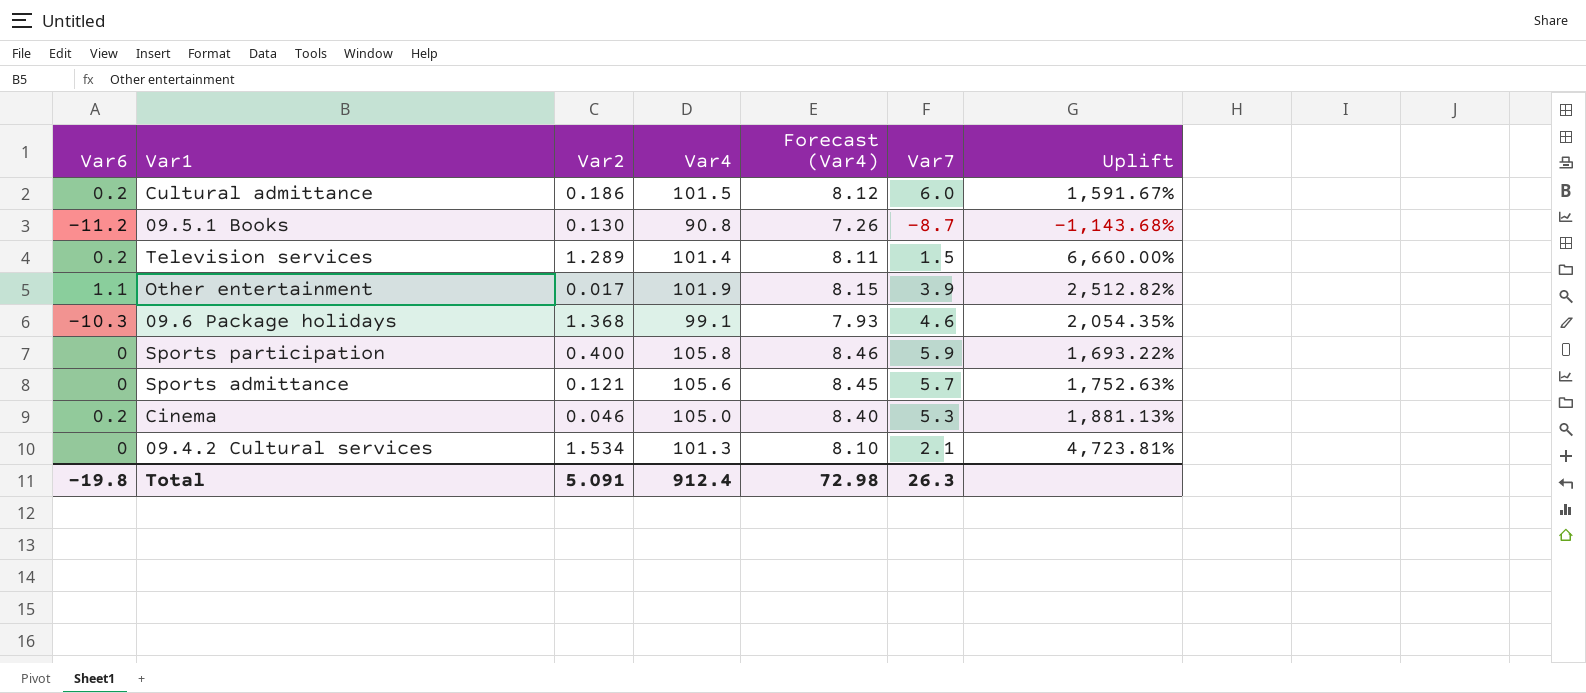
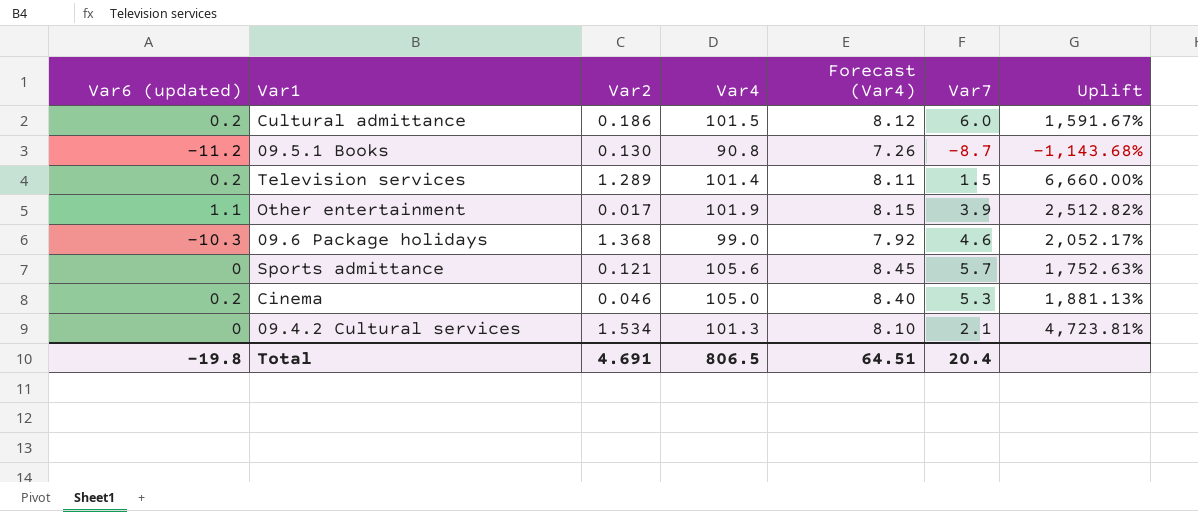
column name: Var6 -> Var6 (updated)
row Sports participation: 0 | 0.400 | 105.8 | 8.46 | 5.9 | 1,693.22% -> none
09.6 Package holidays | Var4: 99.1 -> 99.0
09.6 Package holidays | Forecast (Var4): 7.93 -> 7.92
09.6 Package holidays | Uplift: 2,054.35% -> 2,052.17%
Total | Var2: 5.091 -> 4.691
Total | Var4: 912.4 -> 806.5
Total | Forecast (Var4): 72.98 -> 64.51
Total | Var7: 26.3 -> 20.4

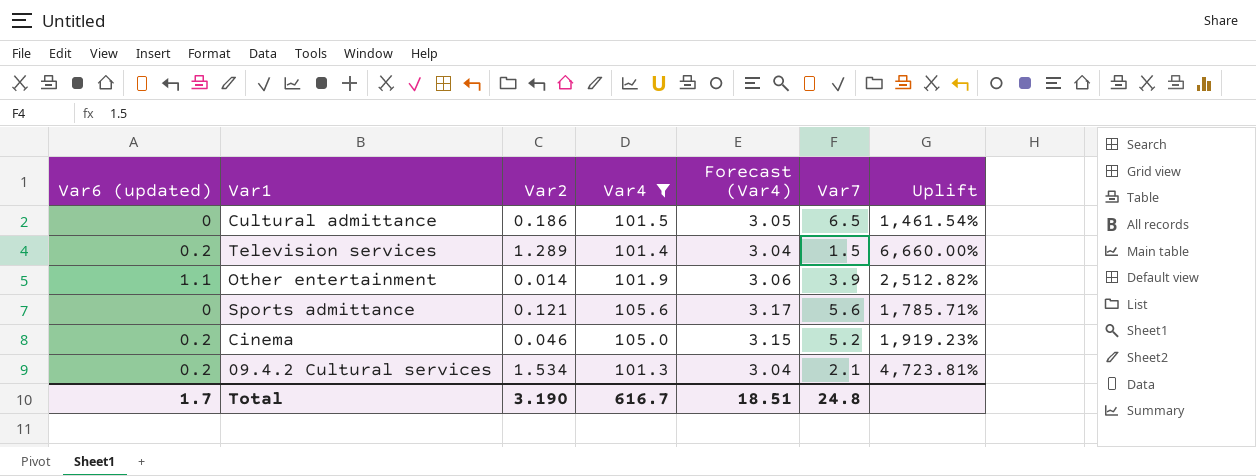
filter: none -> Var4 >= 101.3
column Forecast (Var4) | formula: [Var4] * 0.08 -> [Var4] * 0.03
Cultural admittance | Var6 (updated): 0.2 -> 0
Cultural admittance | Var7: 6.0 -> 6.5
Cultural admittance | Uplift: 1,591.67% -> 1,461.54%
Other entertainment | Var2: 0.017 -> 0.014
Sports admittance | Var7: 5.7 -> 5.6
Sports admittance | Uplift: 1,752.63% -> 1,785.71%
Cinema | Var7: 5.3 -> 5.2
Cinema | Uplift: 1,881.13% -> 1,919.23%
09.4.2 Cultural services | Var6 (updated): 0 -> 0.2
Total | Var6 (updated): -19.8 -> 1.7
Total | Var2: 4.691 -> 3.190
Total | Var4: 806.5 -> 616.7
Total | Forecast (Var4): 64.51 -> 18.51
Total | Var7: 20.4 -> 24.8

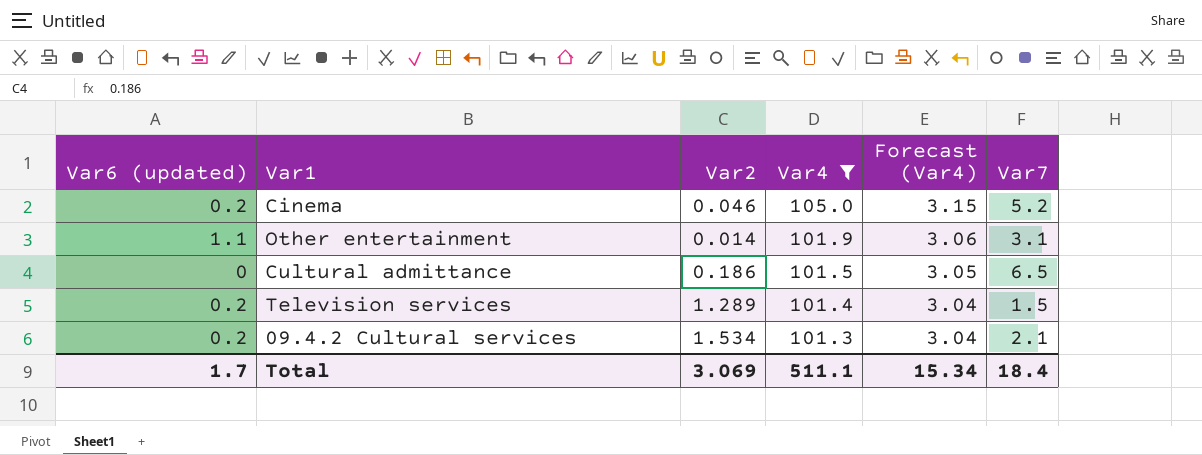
row order: none -> Var4 descending
column Uplift | formula: ([Var4] - [Var7]) / [Var7] -> none
row Sports admittance: 0 | 0.121 | 105.6 | 3.17 | 5.6 | 1,785.71% -> none
Other entertainment | Var7: 3.9 -> 3.1
Total | Var2: 3.190 -> 3.069
Total | Var4: 616.7 -> 511.1
Total | Forecast (Var4): 18.51 -> 15.34
Total | Var7: 24.8 -> 18.4

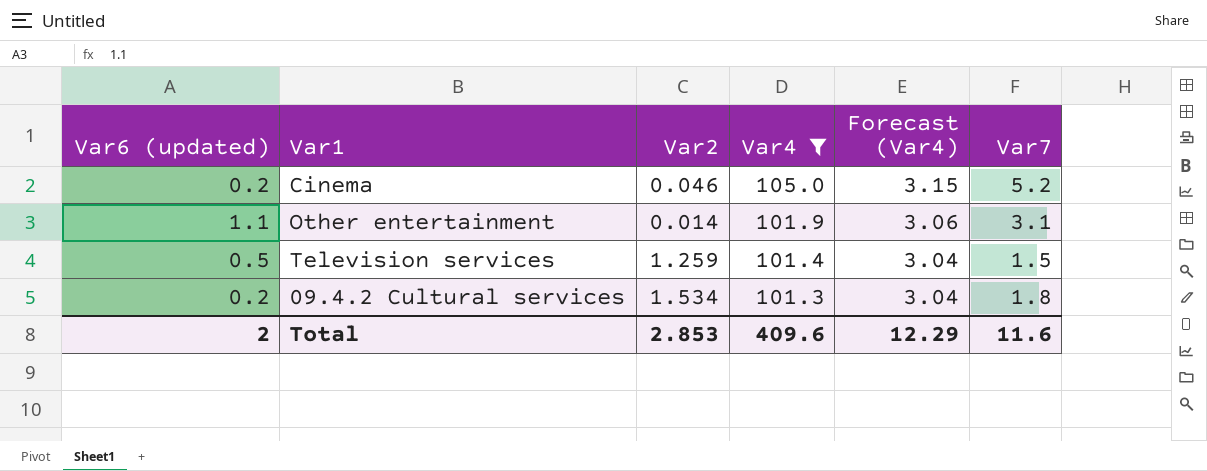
row Cultural admittance: 0 | 0.186 | 101.5 | 3.05 | 6.5 -> none
Television services | Var6 (updated): 0.2 -> 0.5
Television services | Var2: 1.289 -> 1.259
09.4.2 Cultural services | Var7: 2.1 -> 1.8
Total | Var6 (updated): 1.7 -> 2
Total | Var2: 3.069 -> 2.853
Total | Var4: 511.1 -> 409.6
Total | Forecast (Var4): 15.34 -> 12.29
Total | Var7: 18.4 -> 11.6

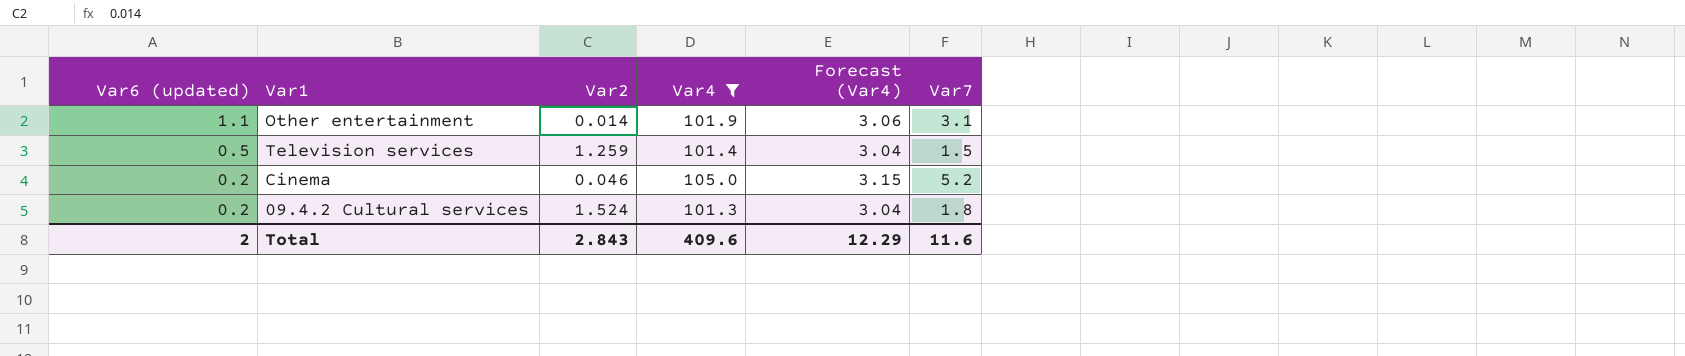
row order: Var4 descending -> Var6 (updated) descending
09.4.2 Cultural services | Var2: 1.534 -> 1.524
Total | Var2: 2.853 -> 2.843

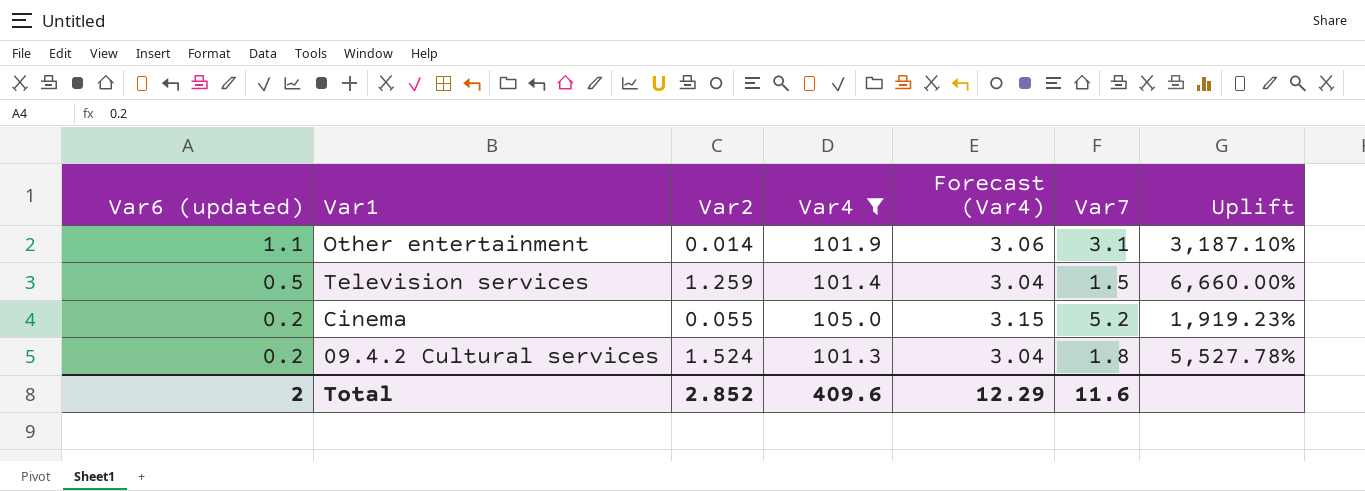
column Uplift | formula: none -> ([Var4] - [Var7]) / [Var7]
Cinema | Var2: 0.046 -> 0.055
Total | Var2: 2.843 -> 2.852

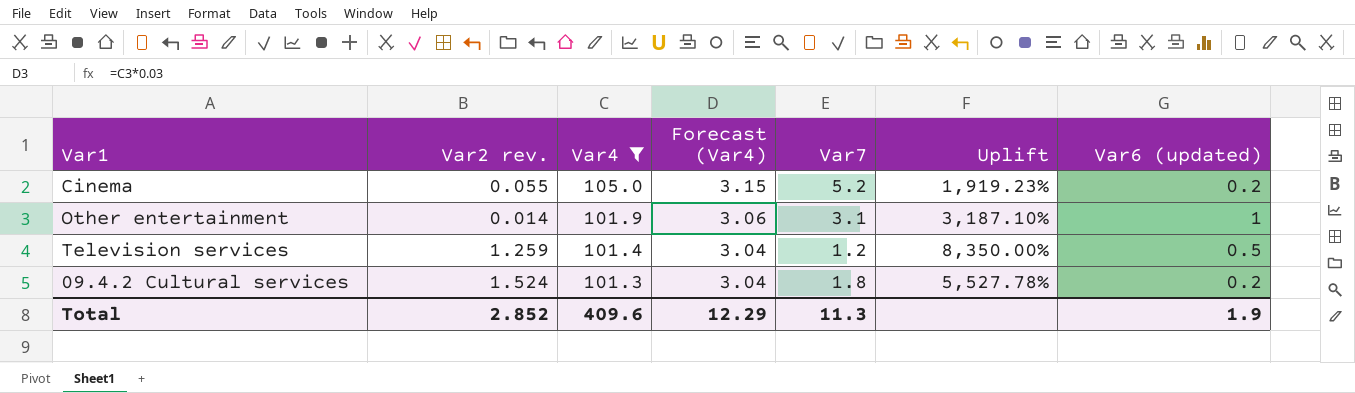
row order: Var6 (updated) descending -> Var4 descending
column name: Var2 -> Var2 rev.
column Var6 (updated) | position: 1 -> 7
Other entertainment | Var6 (updated): 1.1 -> 1
Television services | Var7: 1.5 -> 1.2
Television services | Uplift: 6,660.00% -> 8,350.00%
Total | Var7: 11.6 -> 11.3
Total | Var6 (updated): 2 -> 1.9

